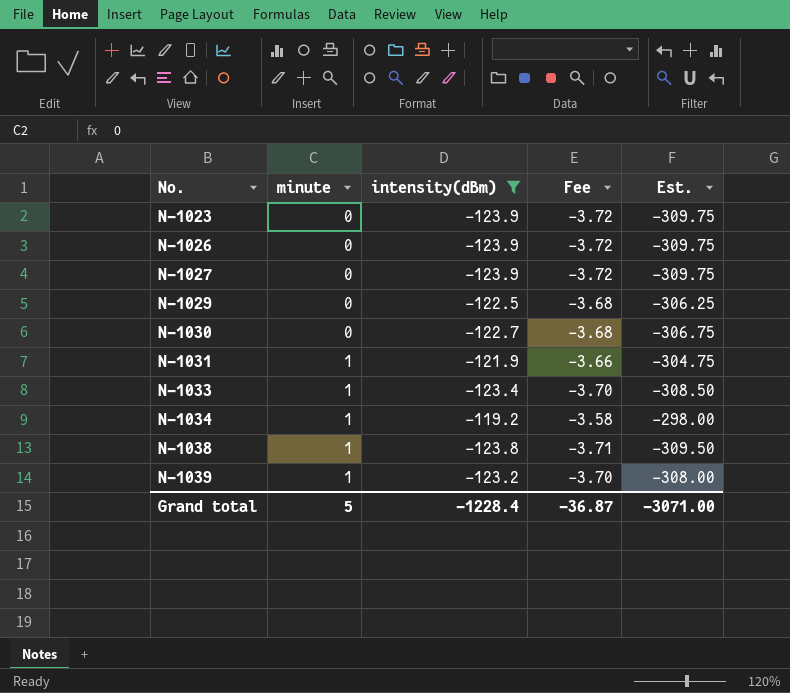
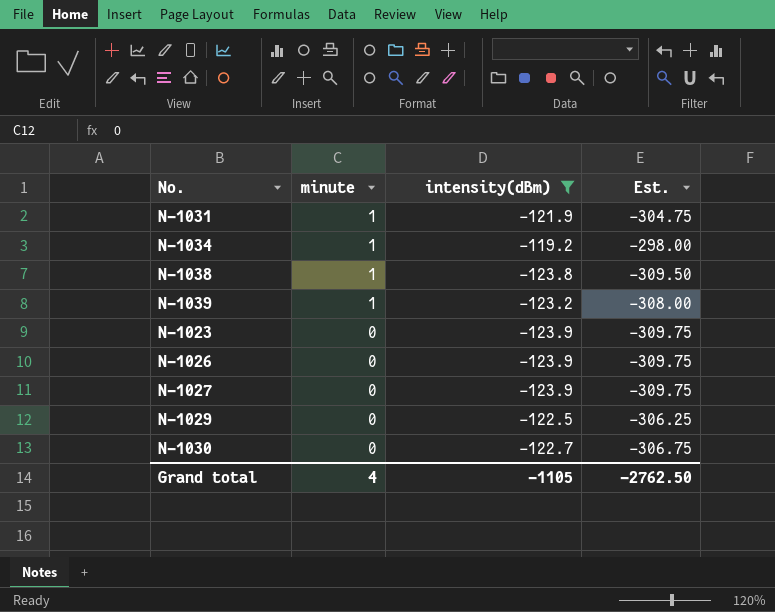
row order: No. ascending -> minute descending
column Fee | formula: [intensity(dBm)] * 0.03 -> none
row N-1033: 1 | -123.4 | -3.70 | -308.50 -> none
Grand total | minute: 5 -> 4
Grand total | intensity(dBm): -1228.4 -> -1105
Grand total | Est.: -3071.00 -> -2762.50

